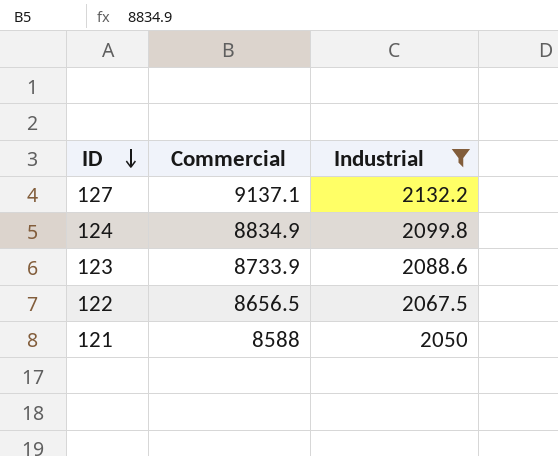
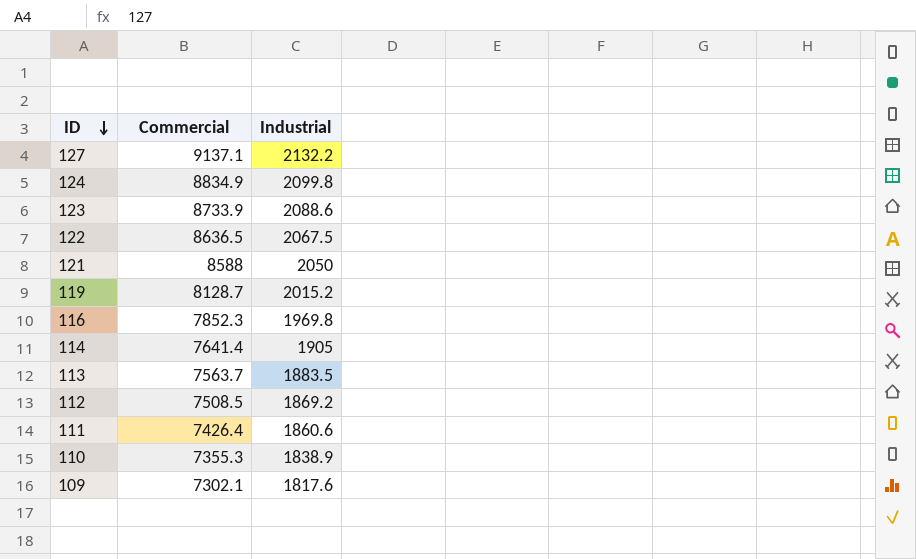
filter: Industrial >= 2050 -> none
122 | Commercial: 8656.5 -> 8636.5

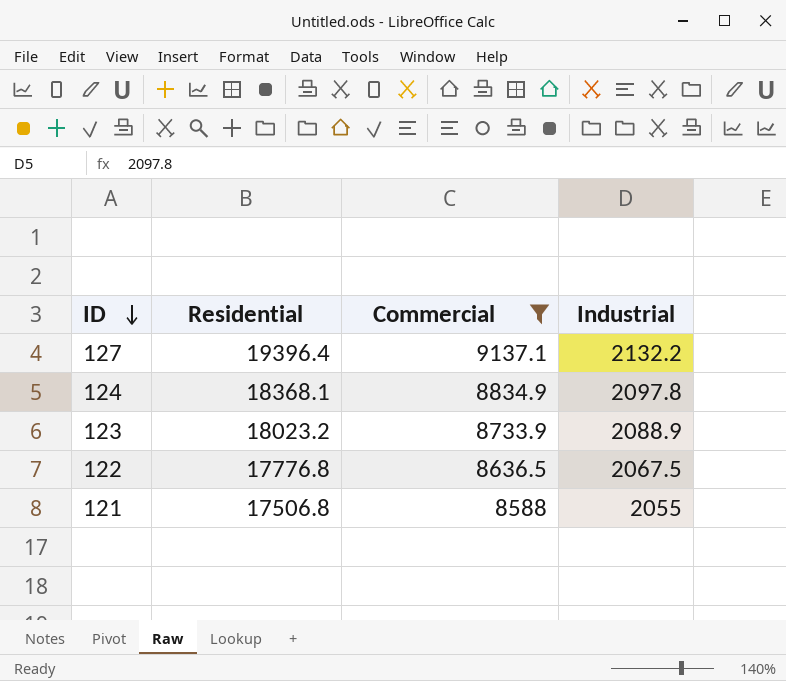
filter: none -> Commercial >= 8588
column Residential | position: none -> 2
124 | Industrial: 2099.8 -> 2097.8
123 | Industrial: 2088.6 -> 2088.9
121 | Industrial: 2050 -> 2055

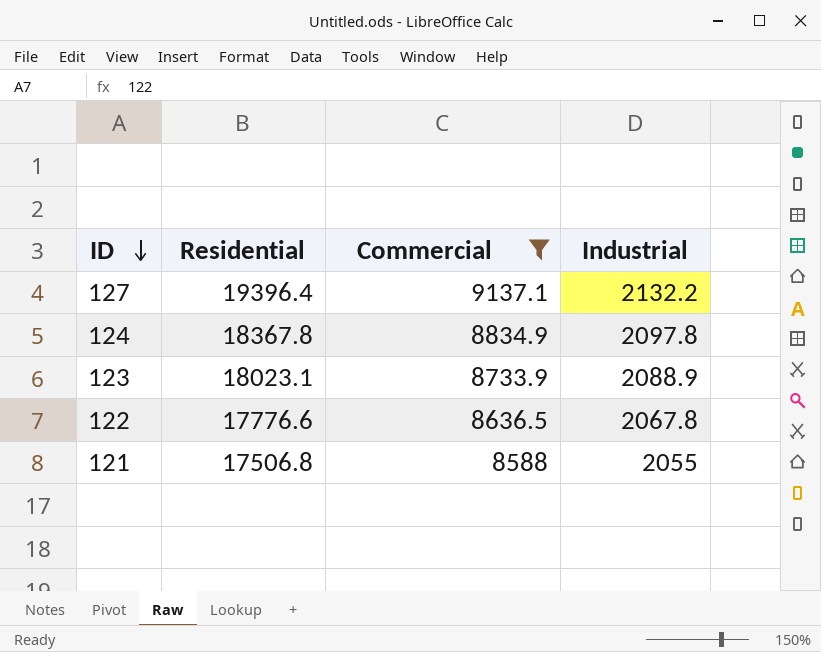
124 | Residential: 18368.1 -> 18367.8
123 | Residential: 18023.2 -> 18023.1
122 | Residential: 17776.8 -> 17776.6
122 | Industrial: 2067.5 -> 2067.8

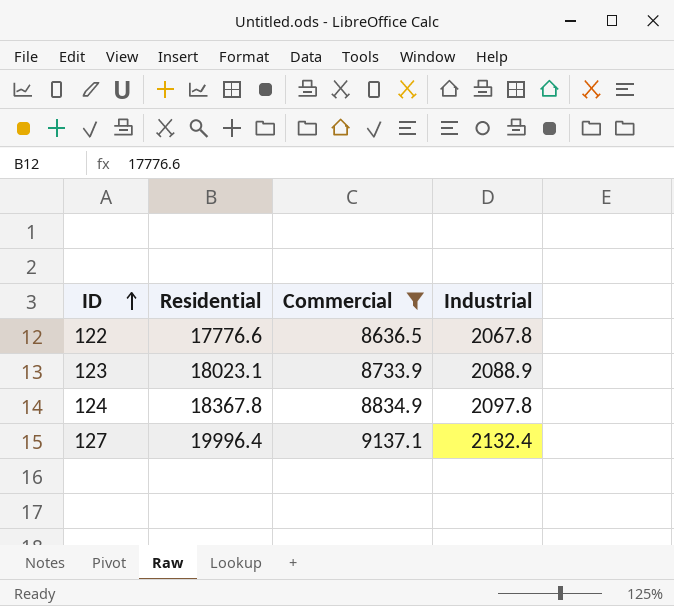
row order: ID descending -> ID ascending
row 121: 17506.8 | 8588 | 2055 -> none
127 | Residential: 19396.4 -> 19996.4
127 | Industrial: 2132.2 -> 2132.4

